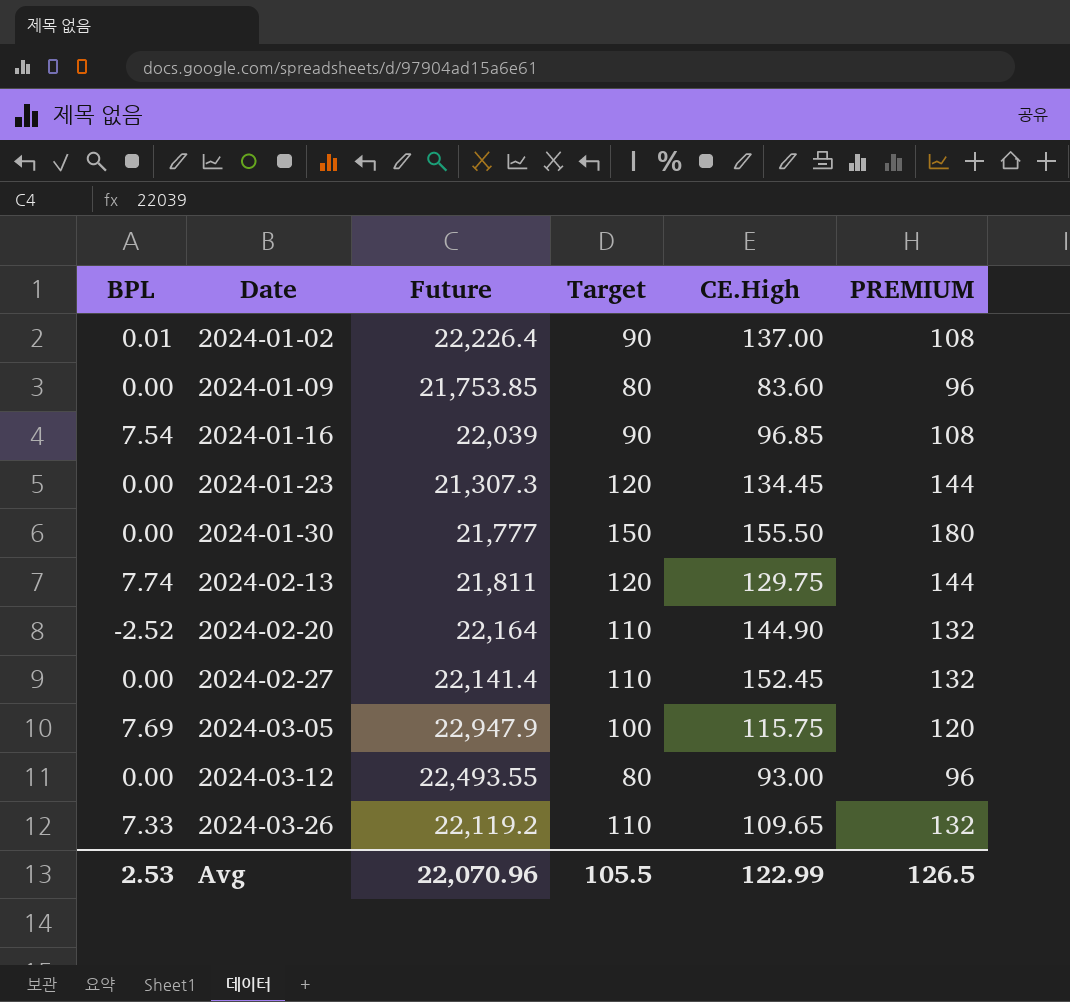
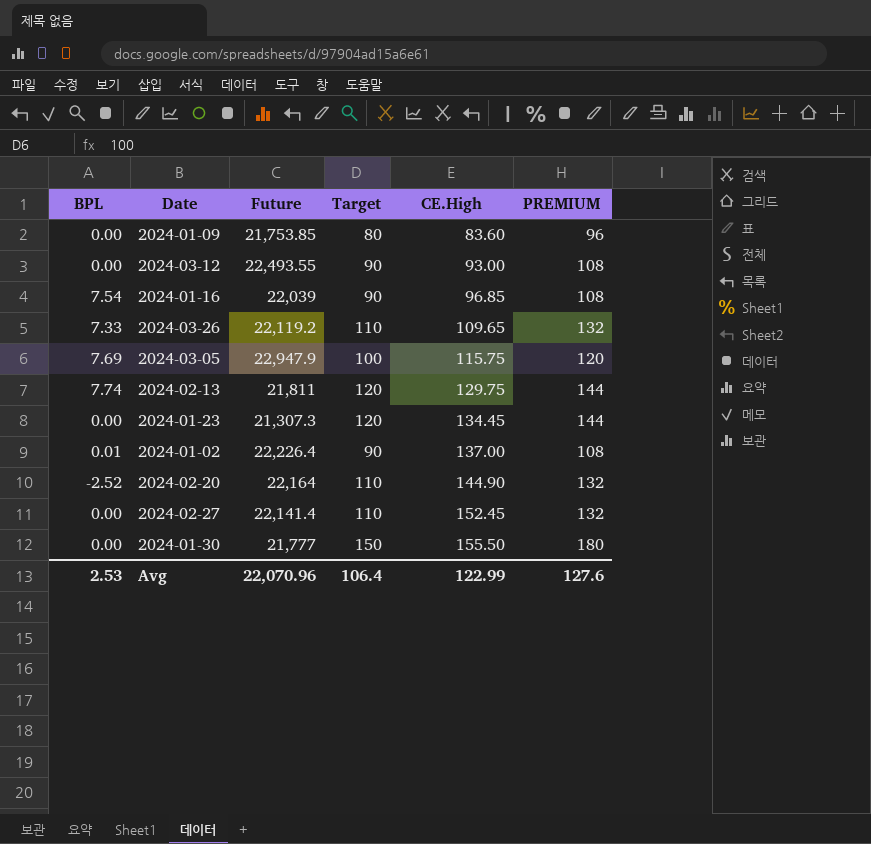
row order: Date ascending -> CE.High ascending
2024-03-12 | Target: 80 -> 90
2024-03-12 | PREMIUM: 96 -> 108
Avg | Target: 105.5 -> 106.4
Avg | PREMIUM: 126.5 -> 127.6

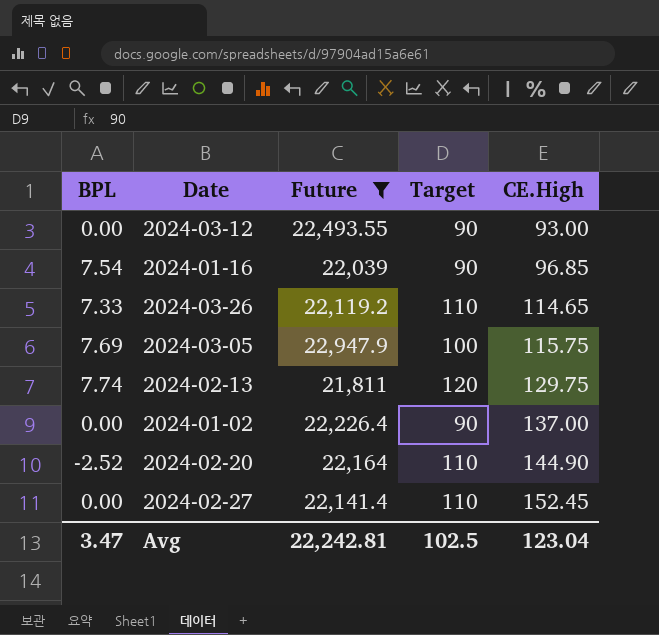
filter: none -> Future >= 21,811
column PREMIUM | formula: [Target] * 1.2 -> none
2024-03-26 | CE.High: 109.65 -> 114.65
2024-01-02 | BPL: 0.01 -> 0.00
Avg | BPL: 2.53 -> 3.47
Avg | Future: 22,070.96 -> 22,242.81
Avg | Target: 106.4 -> 102.5
Avg | CE.High: 122.99 -> 123.04

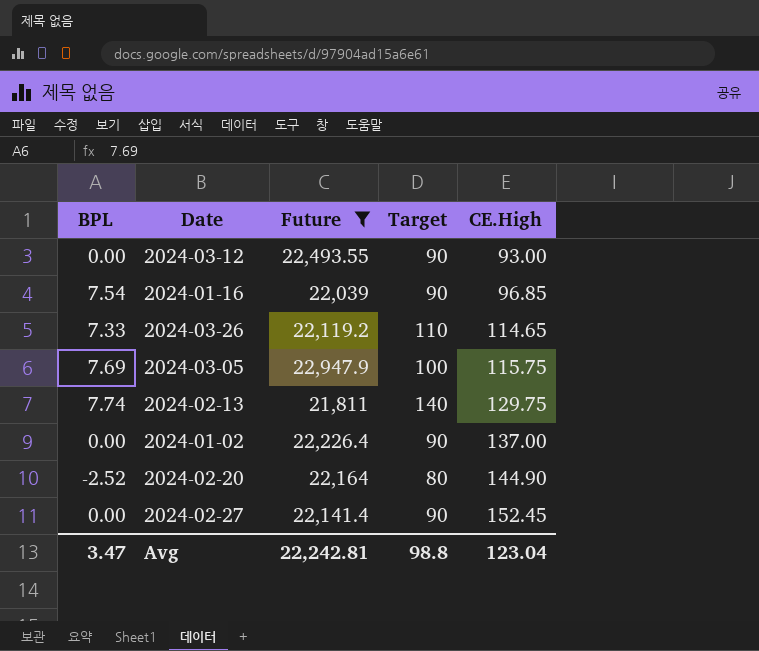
2024-02-13 | Target: 120 -> 140
2024-02-20 | Target: 110 -> 80
2024-02-27 | Target: 110 -> 90
Avg | Target: 102.5 -> 98.8

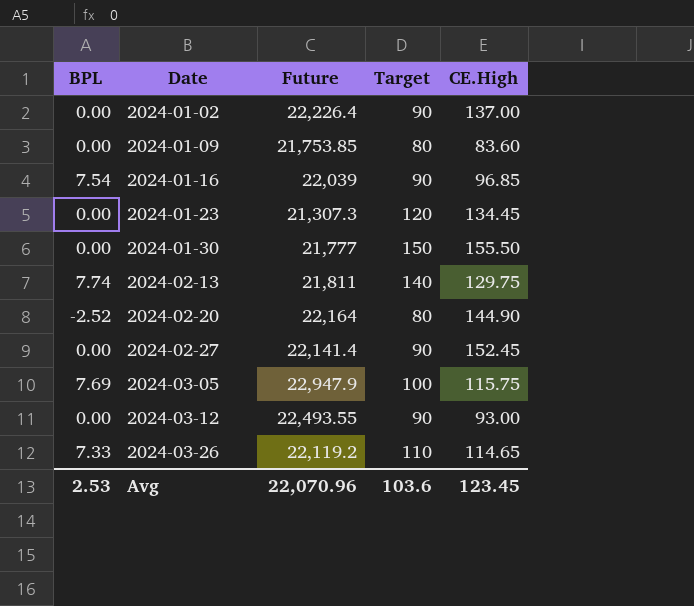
filter: Future >= 21,811 -> none
row order: CE.High ascending -> Date ascending
Avg | BPL: 3.47 -> 2.53
Avg | Future: 22,242.81 -> 22,070.96
Avg | Target: 98.8 -> 103.6
Avg | CE.High: 123.04 -> 123.45

